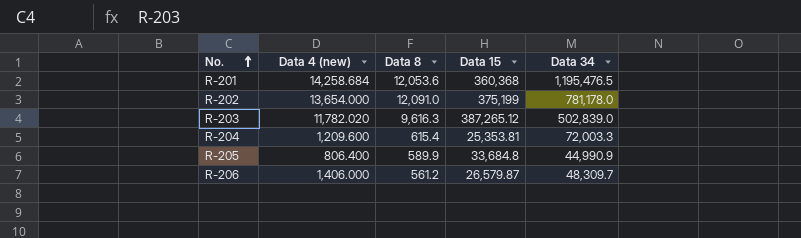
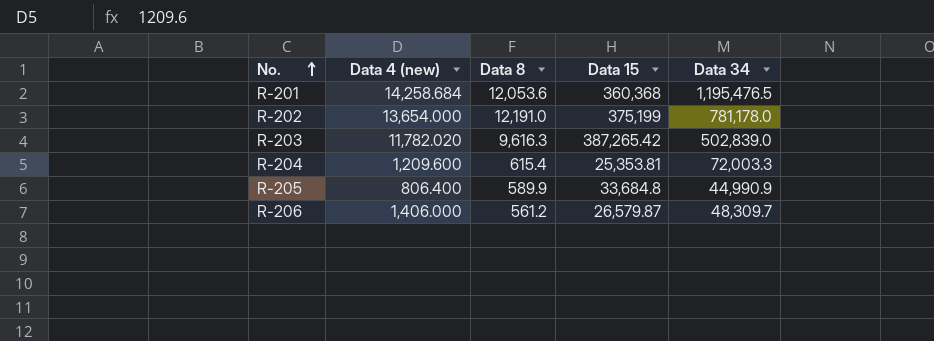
R-202 | Data 8: 12,091.0 -> 12,191.0
R-203 | Data 15: 387,265.12 -> 387,265.42

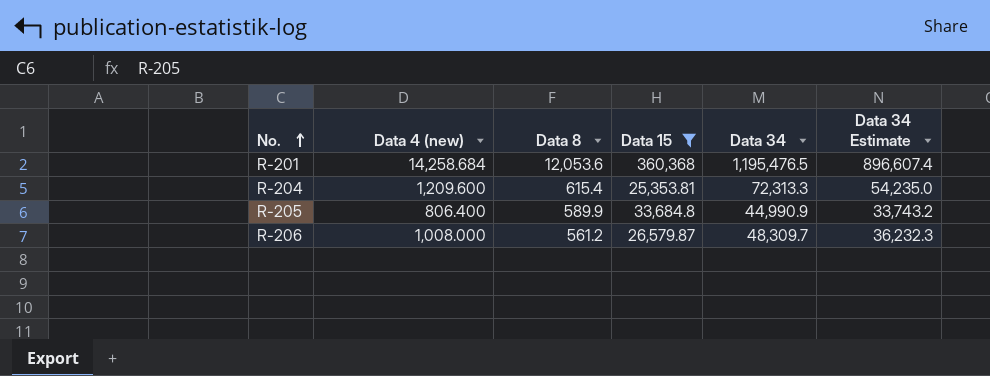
filter: none -> Data 15 <= 360,368
column Data 34 Estimate | formula: none -> [Data 34] * 0.75
R-204 | Data 34: 72,003.3 -> 72,313.3
R-206 | Data 4 (new): 1,406.000 -> 1,008.000

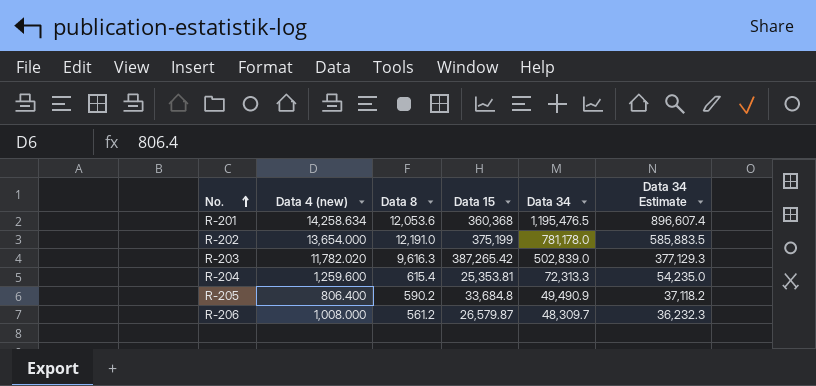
filter: Data 15 <= 360,368 -> none
R-201 | Data 4 (new): 14,258.684 -> 14,258.634
R-204 | Data 4 (new): 1,209.600 -> 1,259.600
R-205 | Data 8: 589.9 -> 590.2
R-205 | Data 34: 44,990.9 -> 49,490.9
R-205 | Data 34 Estimate: 33,743.2 -> 37,118.2

